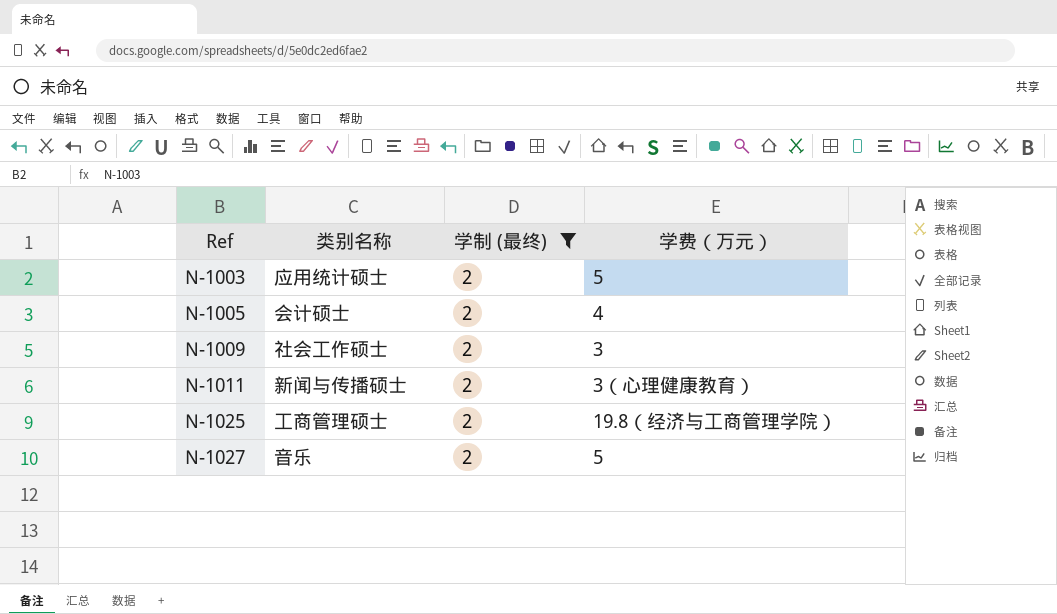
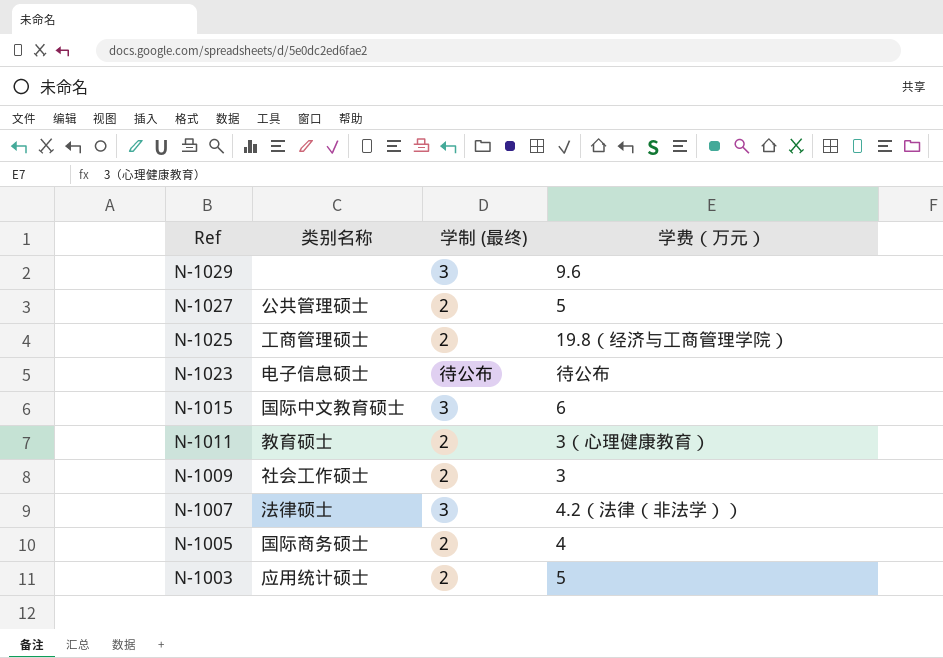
filter: 学制 (最终) = 2 -> none
row order: Ref ascending -> Ref descending
N-1027 | 类别名称: 音乐 -> 公共管理硕士
N-1011 | 类别名称: 新闻与传播硕士 -> 教育硕士
N-1005 | 类别名称: 会计硕士 -> 国际商务硕士

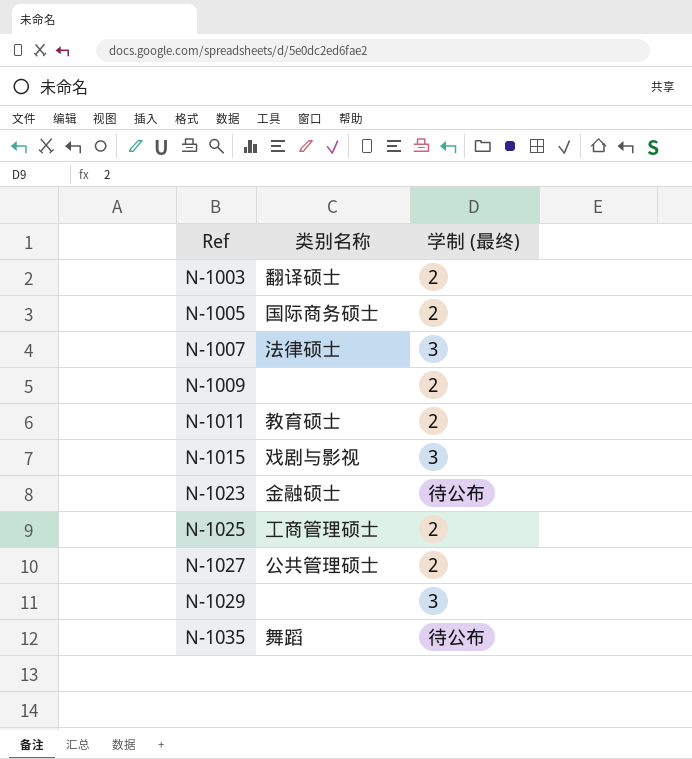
row order: Ref descending -> Ref ascending
column 学费（万元） | position: 4 -> none
N-1003 | 类别名称: 应用统计硕士 -> 翻译硕士
N-1009 | 类别名称: 社会工作硕士 -> none
N-1015 | 类别名称: 国际中文教育硕士 -> 戏剧与影视
N-1023 | 类别名称: 电子信息硕士 -> 金融硕士
row N-1035: none -> 舞蹈 | 待公布

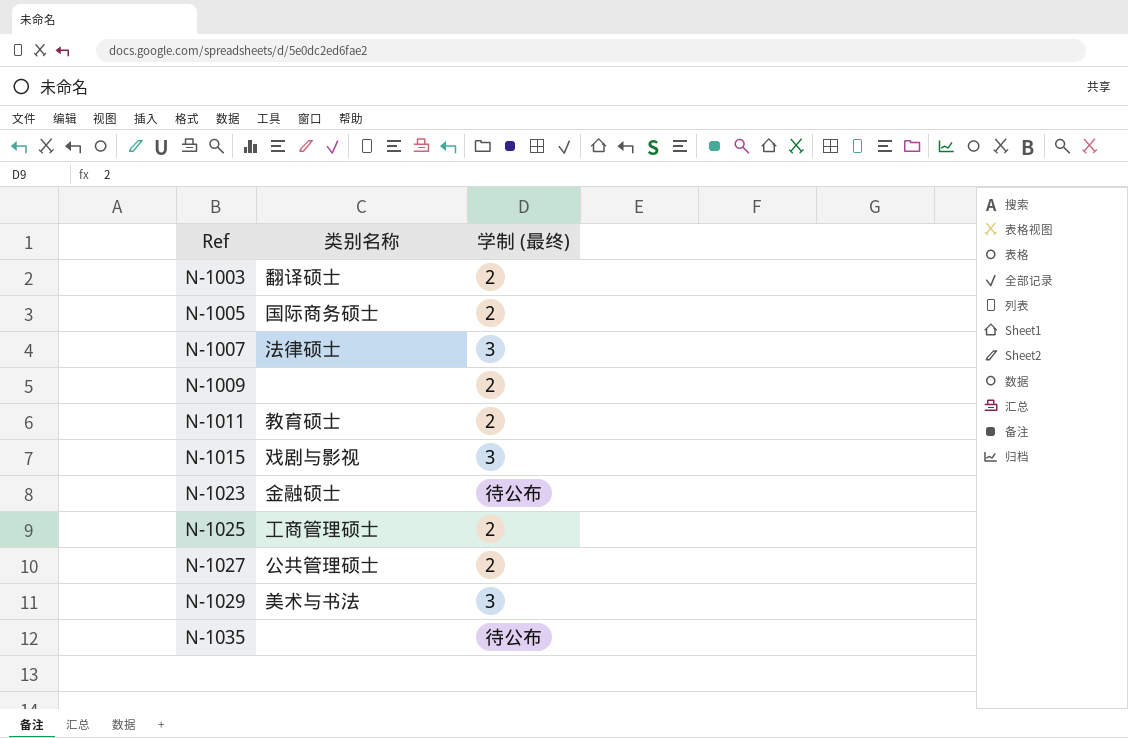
N-1029 | 类别名称: none -> 美术与书法
N-1035 | 类别名称: 舞蹈 -> none

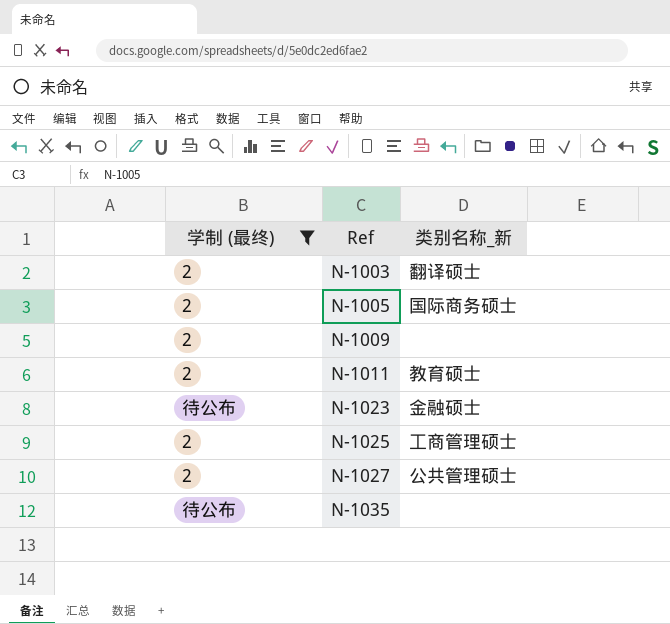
filter: none -> 学制 (最终) != 3
column 学制 (最终) | position: 3 -> 1
column name: 类别名称 -> 类别名称_新

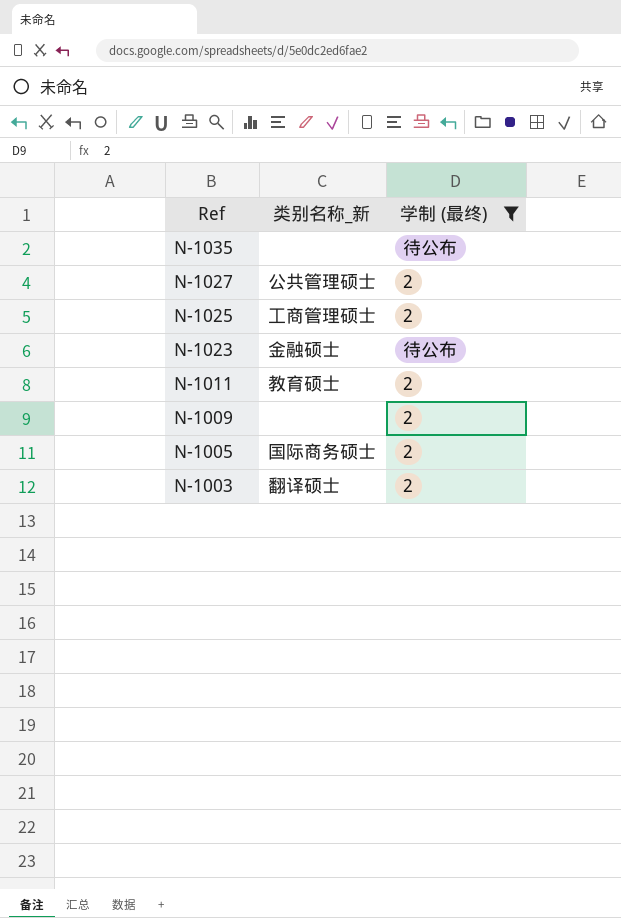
row order: Ref ascending -> Ref descending
column 学制 (最终) | position: 1 -> 3

